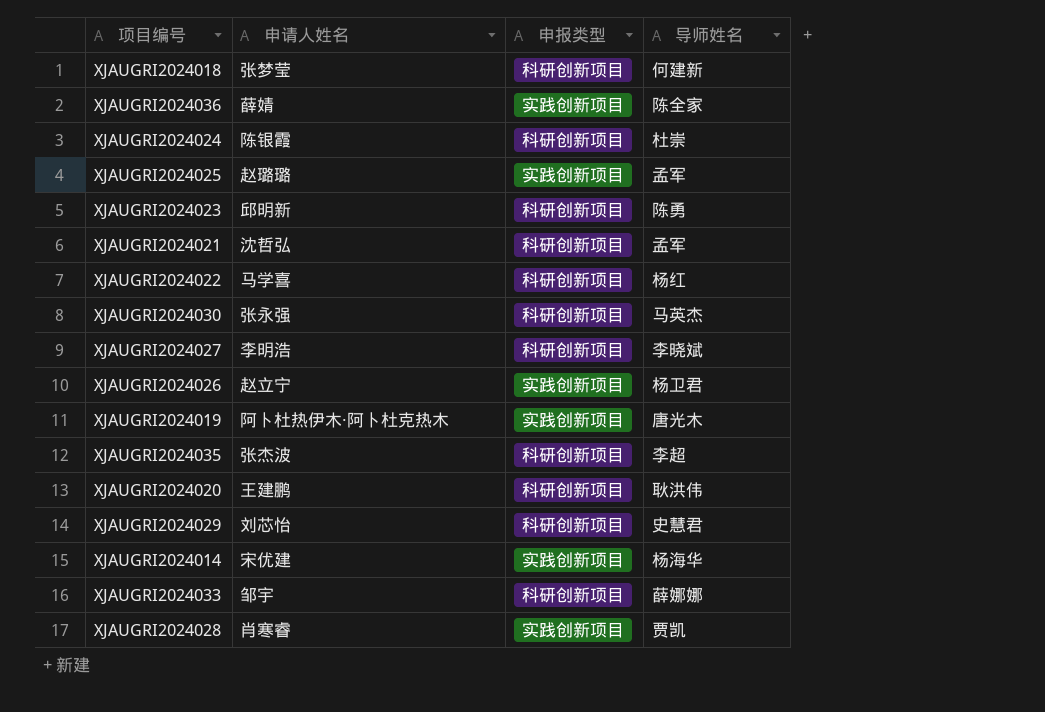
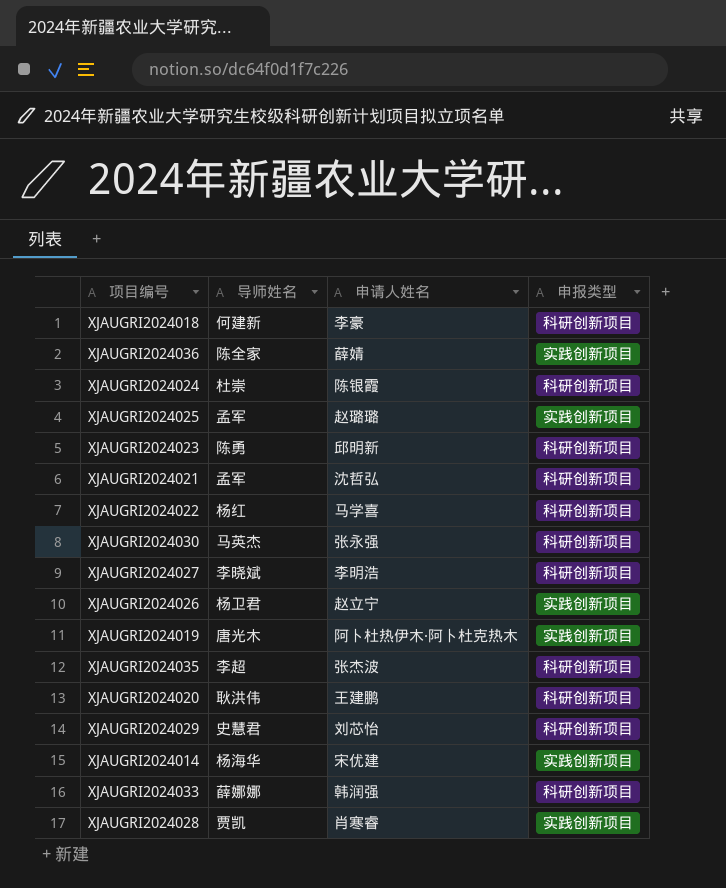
column 导师姓名 | position: 4 -> 2
XJAUGRI2024018 | 申请人姓名: 张梦莹 -> 李豪
XJAUGRI2024033 | 申请人姓名: 邹宇 -> 韩润强

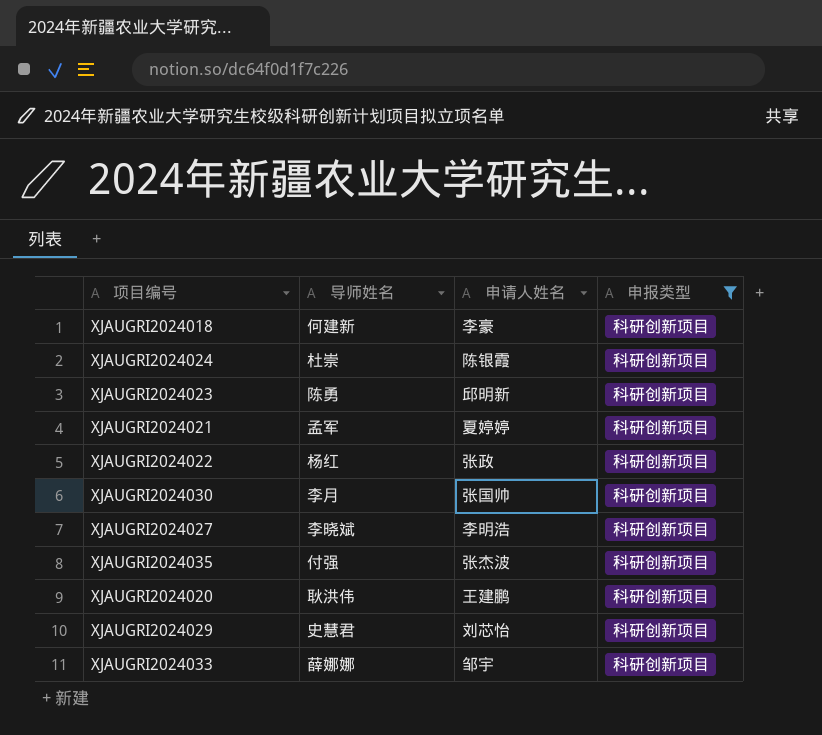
filter: none -> 申报类型 = 科研创新项目
XJAUGRI2024021 | 申请人姓名: 沈哲弘 -> 夏婷婷
XJAUGRI2024022 | 申请人姓名: 马学喜 -> 张政
XJAUGRI2024030 | 导师姓名: 马英杰 -> 李月
XJAUGRI2024030 | 申请人姓名: 张永强 -> 张国帅
XJAUGRI2024035 | 导师姓名: 李超 -> 付强
XJAUGRI2024033 | 申请人姓名: 韩润强 -> 邹宇

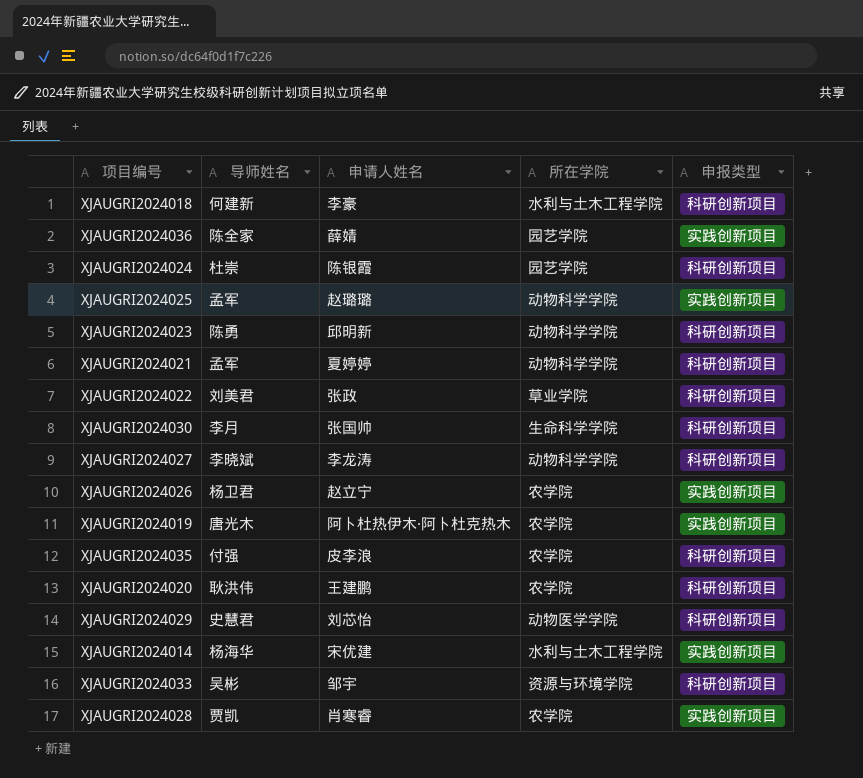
filter: 申报类型 = 科研创新项目 -> none
column 所在学院 | position: none -> 4
XJAUGRI2024022 | 导师姓名: 杨红 -> 刘美君
XJAUGRI2024027 | 申请人姓名: 李明浩 -> 李龙涛
XJAUGRI2024035 | 申请人姓名: 张杰波 -> 皮李浪
XJAUGRI2024033 | 导师姓名: 薛娜娜 -> 吴彬

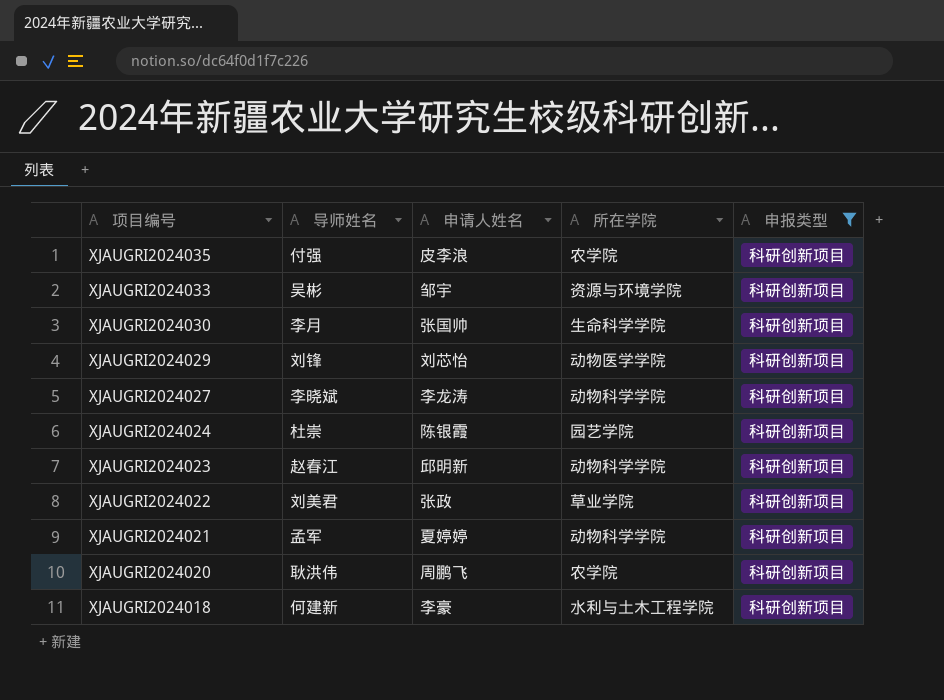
filter: none -> 申报类型 = 科研创新项目
row order: none -> 项目编号 descending
XJAUGRI2024029 | 导师姓名: 史慧君 -> 刘锋
XJAUGRI2024023 | 导师姓名: 陈勇 -> 赵春江
XJAUGRI2024020 | 申请人姓名: 王建鹏 -> 周鹏飞

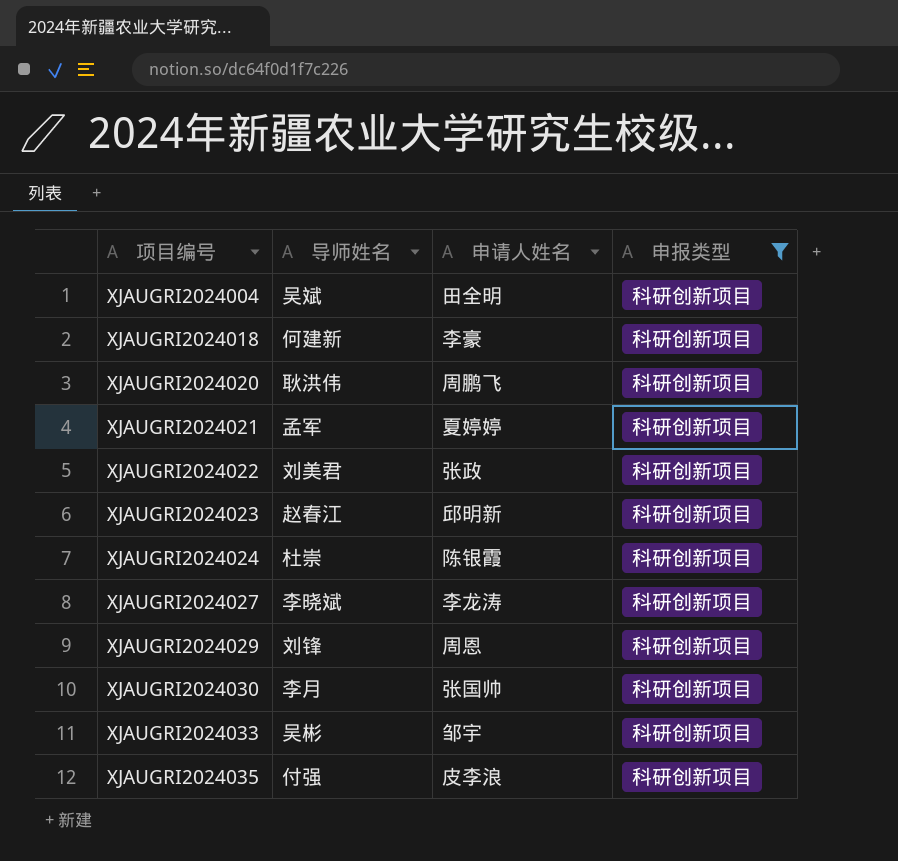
row order: 项目编号 descending -> 项目编号 ascending
column 所在学院 | position: 4 -> none
row XJAUGRI2024004: none -> 吴斌 | 田全明 | 科研创新项目
XJAUGRI2024029 | 申请人姓名: 刘芯怡 -> 周恩

